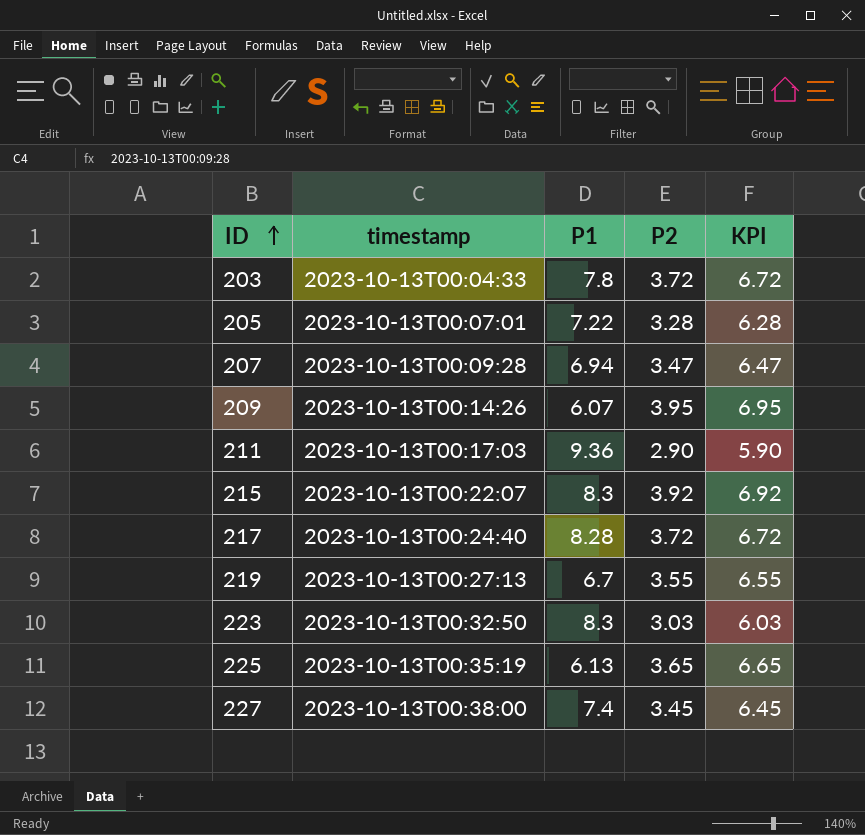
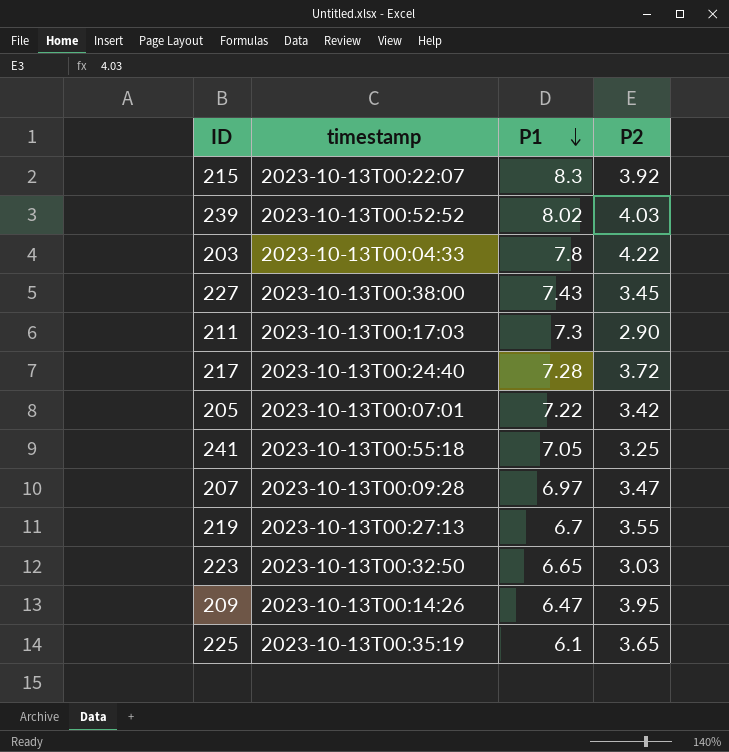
row order: ID ascending -> P1 descending
column KPI | formula: [P2] + 3 -> none
row 239: none -> 2023-10-13T00:52:52 | 8.02 | 4.03
203 | P2: 3.72 -> 4.22
227 | P1: 7.4 -> 7.43
211 | P1: 9.36 -> 7.3
217 | P1: 8.28 -> 7.28
205 | P2: 3.28 -> 3.42
row 241: none -> 2023-10-13T00:55:18 | 7.05 | 3.25
207 | P1: 6.94 -> 6.97
223 | P1: 8.3 -> 6.65
209 | P1: 6.07 -> 6.47
225 | P1: 6.13 -> 6.1

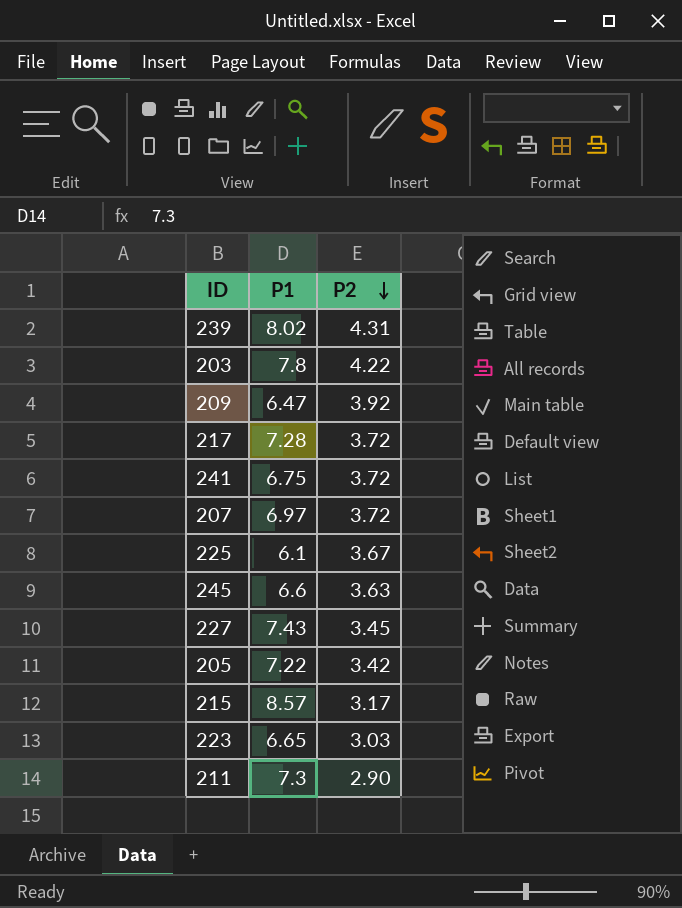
row order: P1 descending -> P2 descending
column timestamp | position: 2 -> none
row 219: 2023-10-13T00:27:13 | 6.7 | 3.55 -> none
239 | P2: 4.03 -> 4.31
209 | P2: 3.95 -> 3.92
241 | P1: 7.05 -> 6.75
241 | P2: 3.25 -> 3.72
207 | P2: 3.47 -> 3.72
225 | P2: 3.65 -> 3.67
row 245: none -> 6.6 | 3.63
215 | P1: 8.3 -> 8.57
215 | P2: 3.92 -> 3.17

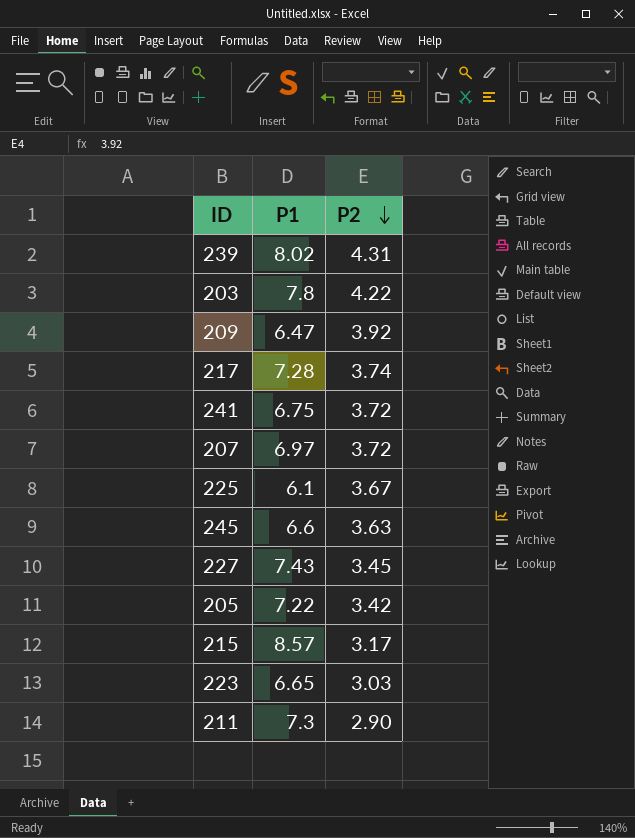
217 | P2: 3.72 -> 3.74

